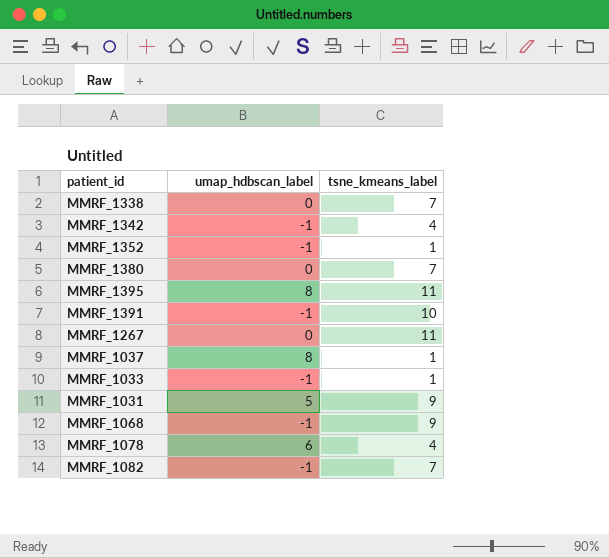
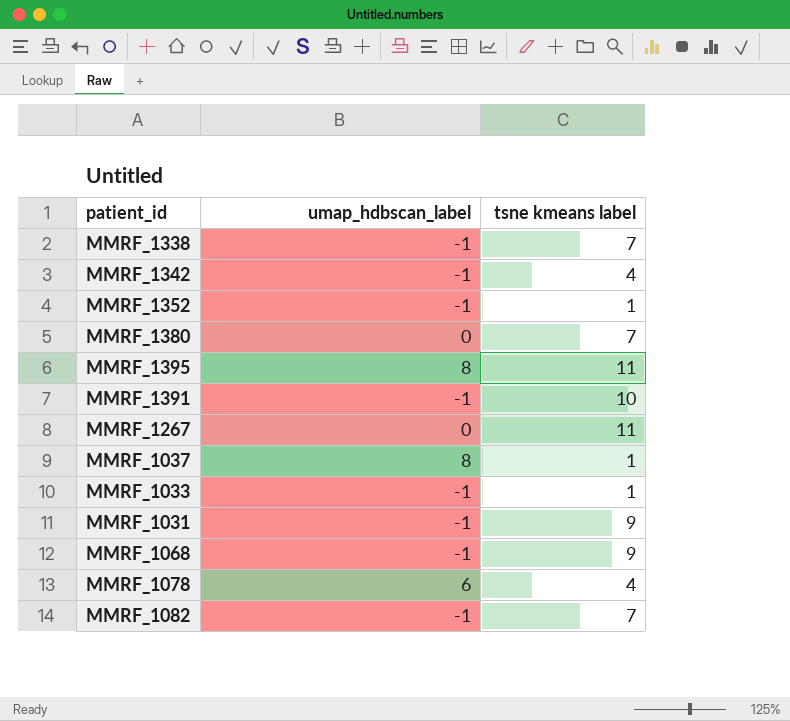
column name: tsne_kmeans_label -> tsne kmeans label
MMRF_1338 | umap_hdbscan_label: 0 -> -1
MMRF_1031 | umap_hdbscan_label: 5 -> -1

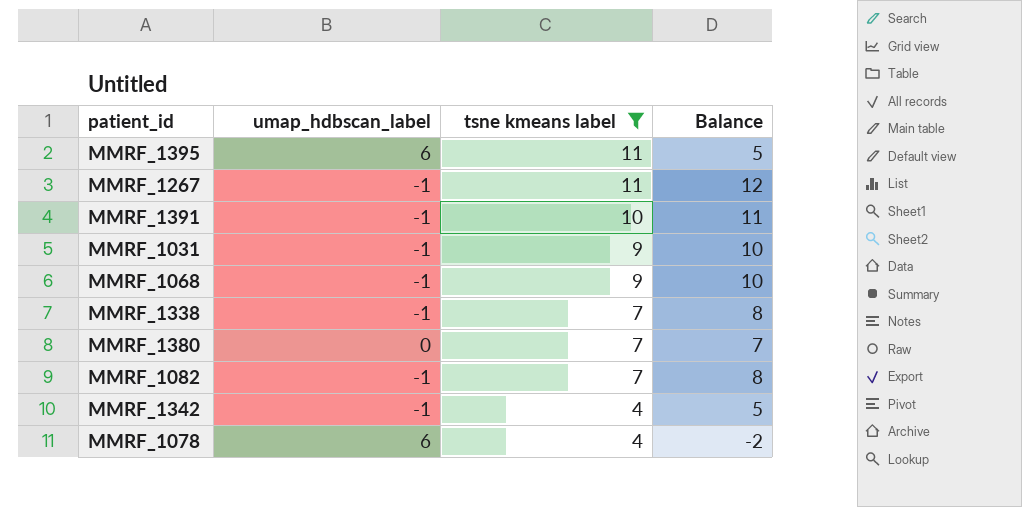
filter: none -> tsne kmeans label != 1
row order: none -> tsne kmeans label descending
column Balance | formula: none -> [tsne kmeans label] - [umap_hdbscan_label]
MMRF_1395 | umap_hdbscan_label: 8 -> 6
MMRF_1267 | umap_hdbscan_label: 0 -> -1

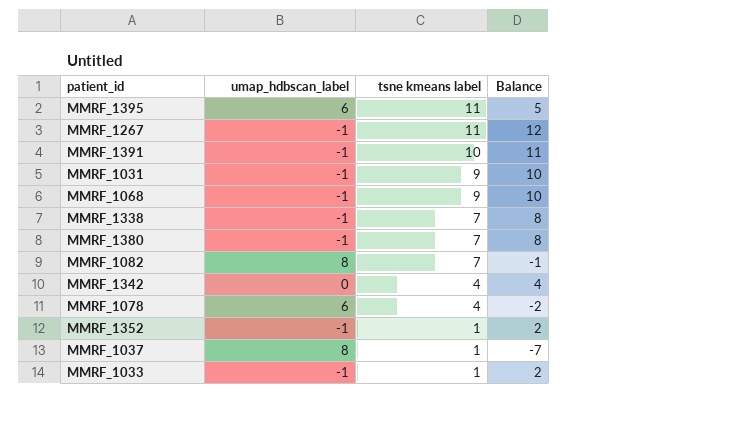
filter: tsne kmeans label != 1 -> none
MMRF_1380 | umap_hdbscan_label: 0 -> -1
MMRF_1380 | Balance: 7 -> 8
MMRF_1082 | umap_hdbscan_label: -1 -> 8
MMRF_1082 | Balance: 8 -> -1
MMRF_1342 | umap_hdbscan_label: -1 -> 0
MMRF_1342 | Balance: 5 -> 4

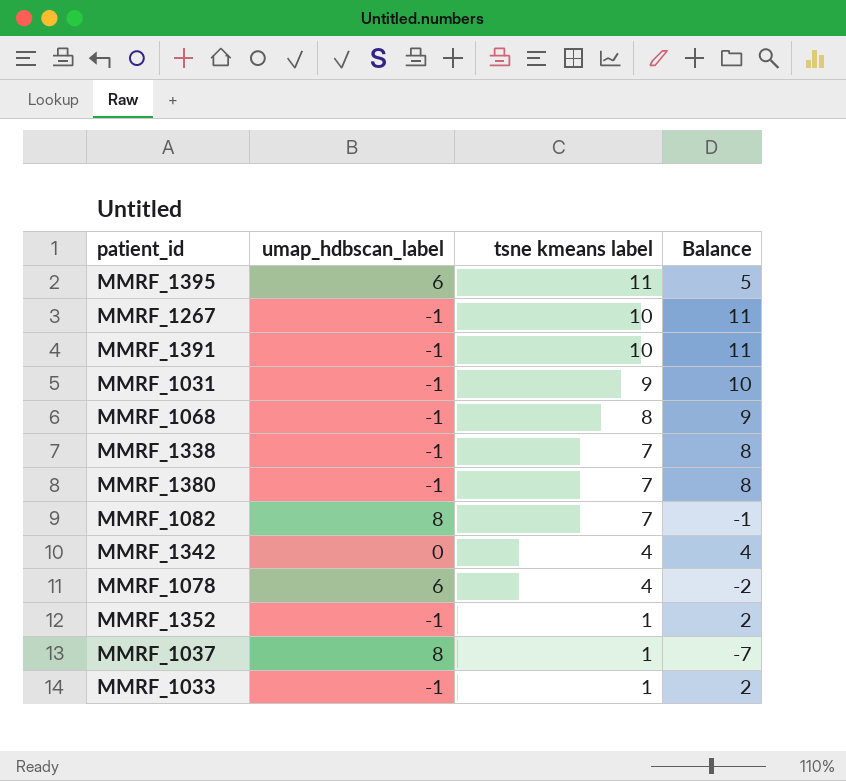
MMRF_1267 | tsne kmeans label: 11 -> 10
MMRF_1267 | Balance: 12 -> 11
MMRF_1068 | tsne kmeans label: 9 -> 8
MMRF_1068 | Balance: 10 -> 9

